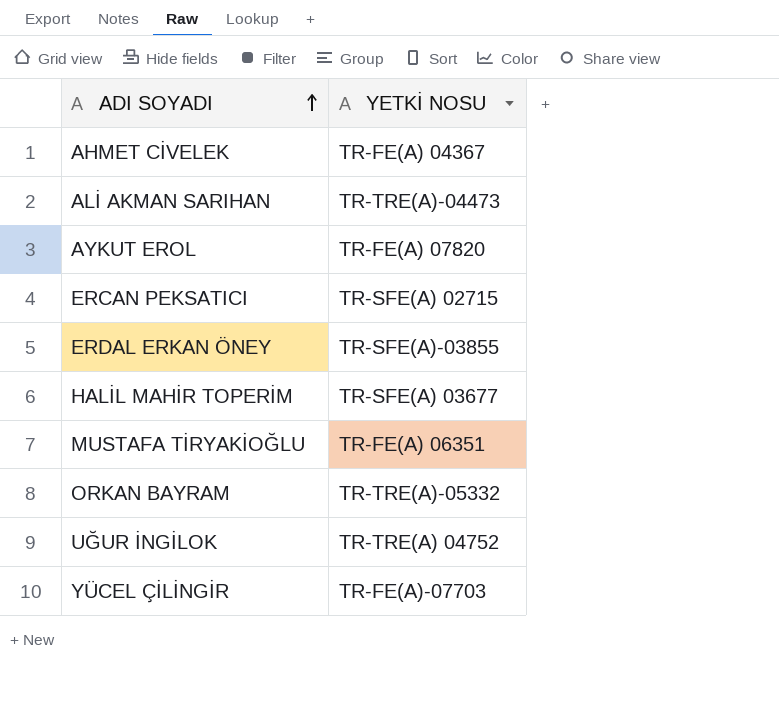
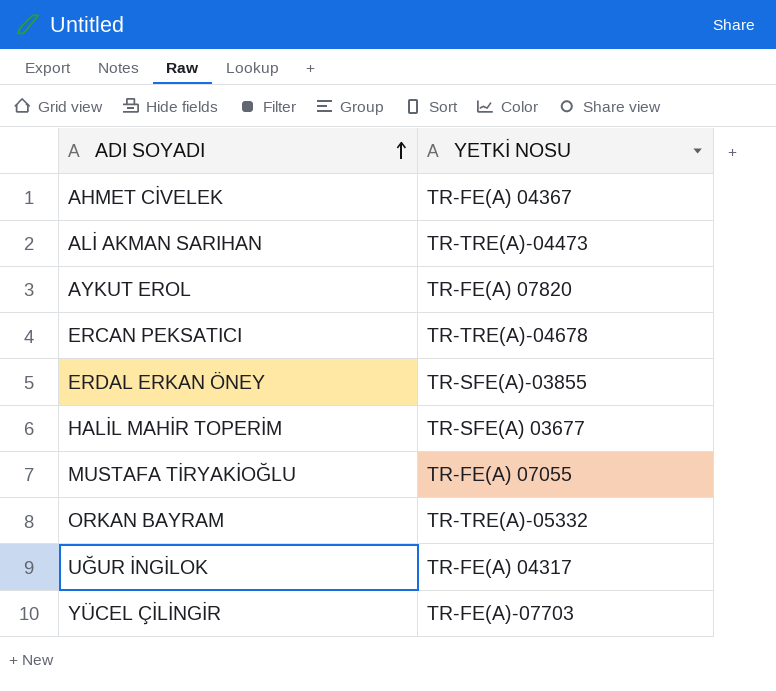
ERCAN PEKSATICI | YETKİ NOSU: TR-SFE(A) 02715 -> TR-TRE(A)-04678
MUSTAFA TİRYAKİOĞLU | YETKİ NOSU: TR-FE(A) 06351 -> TR-FE(A) 07055
UĞUR İNGİLOK | YETKİ NOSU: TR-TRE(A) 04752 -> TR-FE(A) 04317

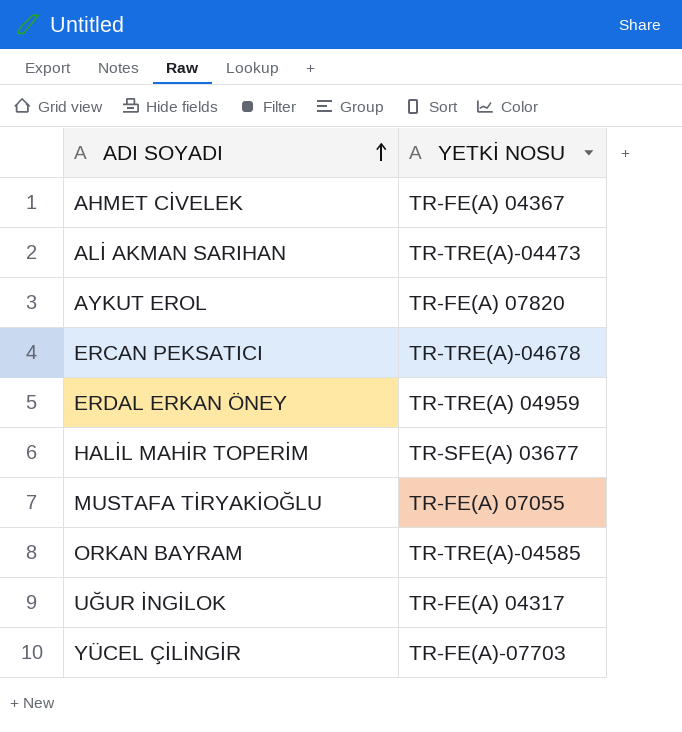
ERDAL ERKAN ÖNEY | YETKİ NOSU: TR-SFE(A)-03855 -> TR-TRE(A) 04959
ORKAN BAYRAM | YETKİ NOSU: TR-TRE(A)-05332 -> TR-TRE(A)-04585

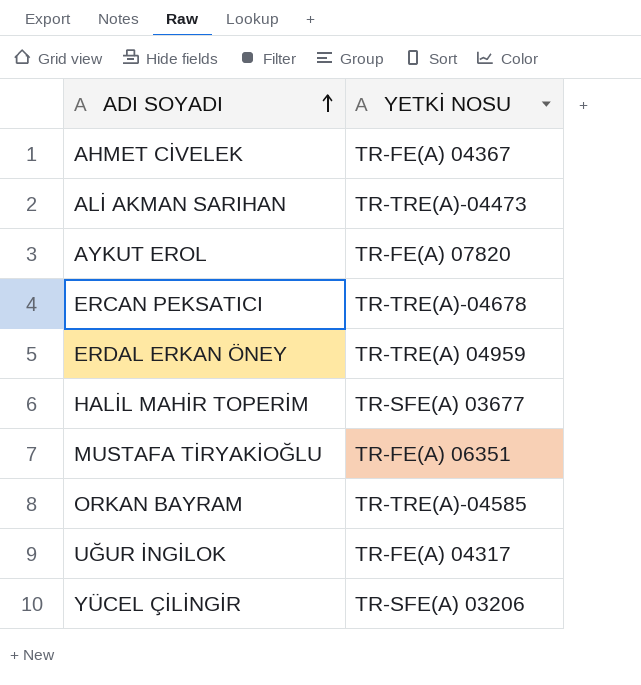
MUSTAFA TİRYAKİOĞLU | YETKİ NOSU: TR-FE(A) 07055 -> TR-FE(A) 06351
YÜCEL ÇİLİNGİR | YETKİ NOSU: TR-FE(A)-07703 -> TR-SFE(A) 03206

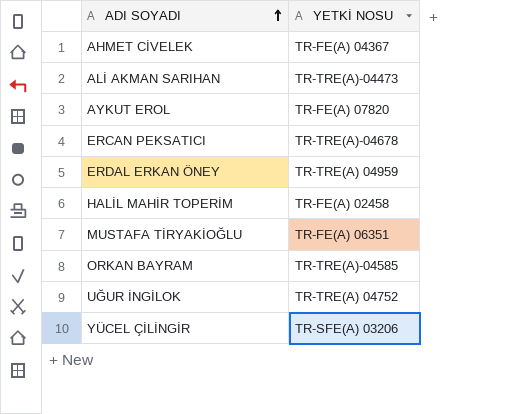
HALİL MAHİR TOPERİM | YETKİ NOSU: TR-SFE(A) 03677 -> TR-FE(A) 02458
UĞUR İNGİLOK | YETKİ NOSU: TR-FE(A) 04317 -> TR-TRE(A) 04752

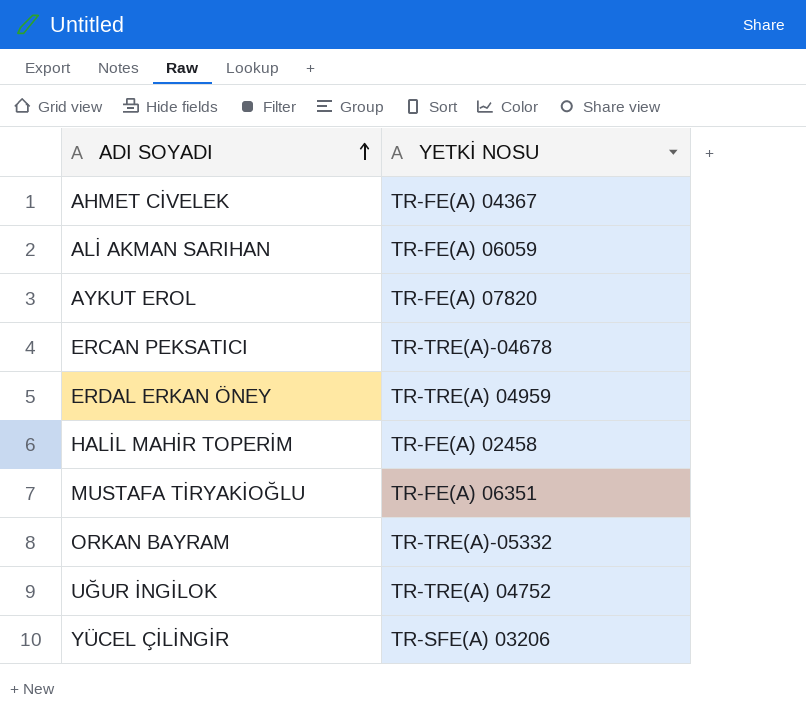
ALİ AKMAN SARIHAN | YETKİ NOSU: TR-TRE(A)-04473 -> TR-FE(A) 06059
ORKAN BAYRAM | YETKİ NOSU: TR-TRE(A)-04585 -> TR-TRE(A)-05332

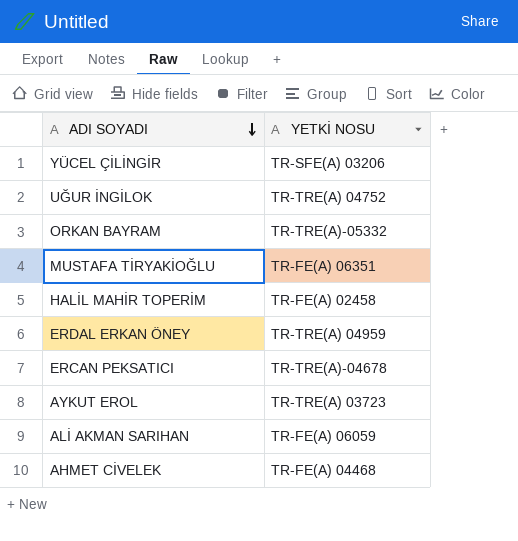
row order: ADI SOYADI ascending -> ADI SOYADI descending
AYKUT EROL | YETKİ NOSU: TR-FE(A) 07820 -> TR-TRE(A) 03723
AHMET CİVELEK | YETKİ NOSU: TR-FE(A) 04367 -> TR-FE(A) 04468

